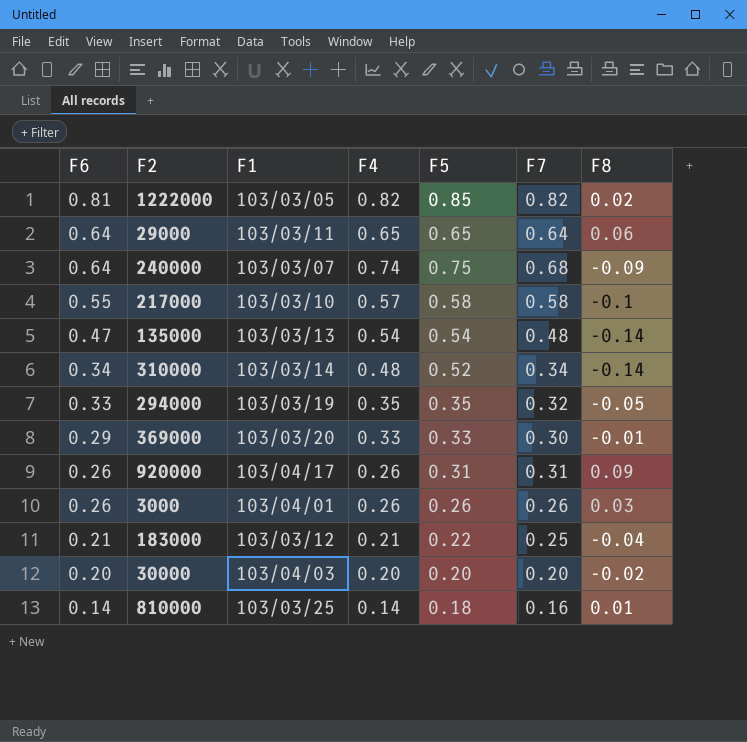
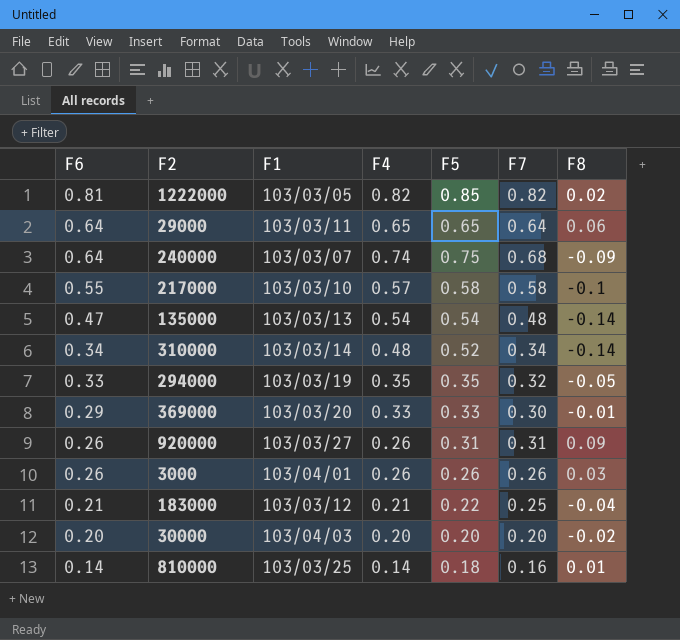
920000 | F1: 103/04/17 -> 103/03/27

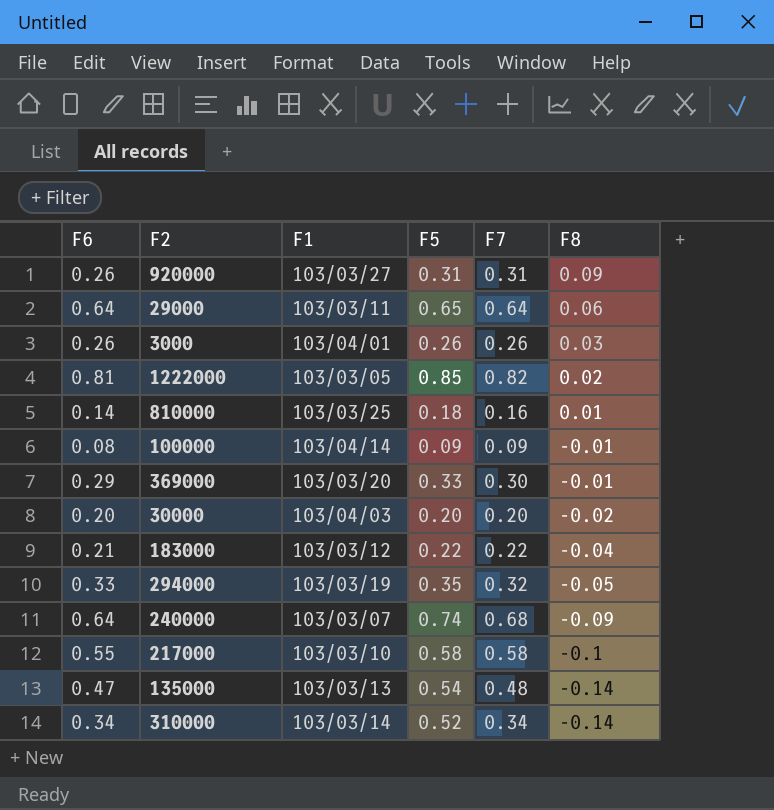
row order: F6 descending -> F8 descending
column F4 | position: 4 -> none
row 100000: none -> 0.08 | 103/04/14 | 0.09 | 0.09 | -0.01
183000 | F7: 0.25 -> 0.22
240000 | F5: 0.75 -> 0.74

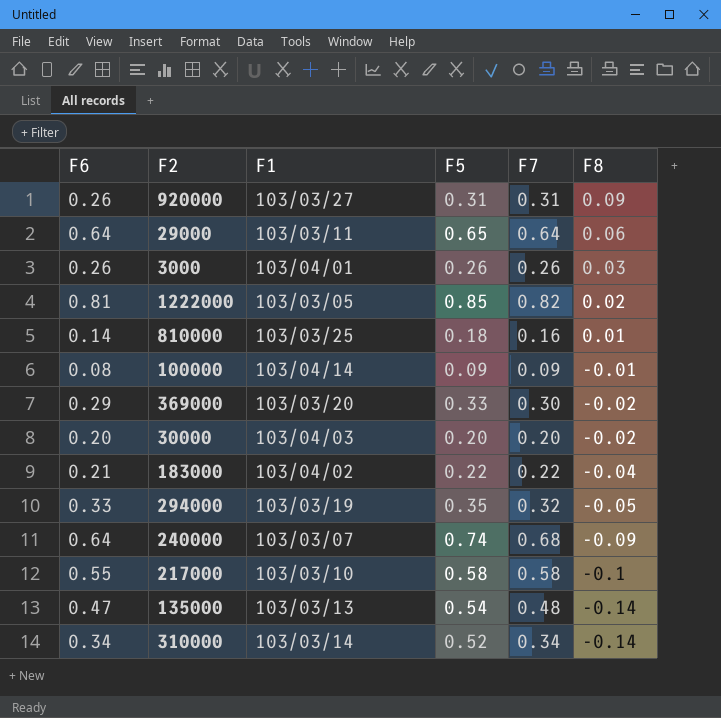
369000 | F8: -0.01 -> -0.02
183000 | F1: 103/03/12 -> 103/04/02

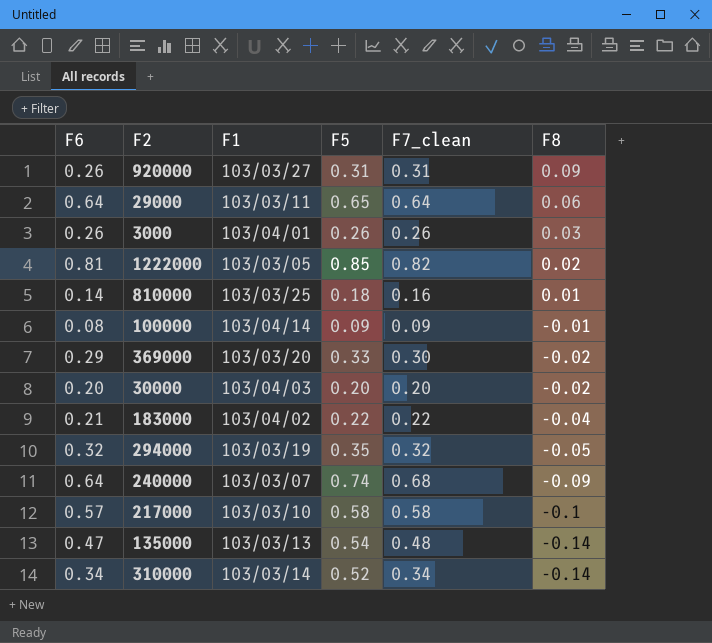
column name: F7 -> F7_clean
294000 | F6: 0.33 -> 0.32
217000 | F6: 0.55 -> 0.57

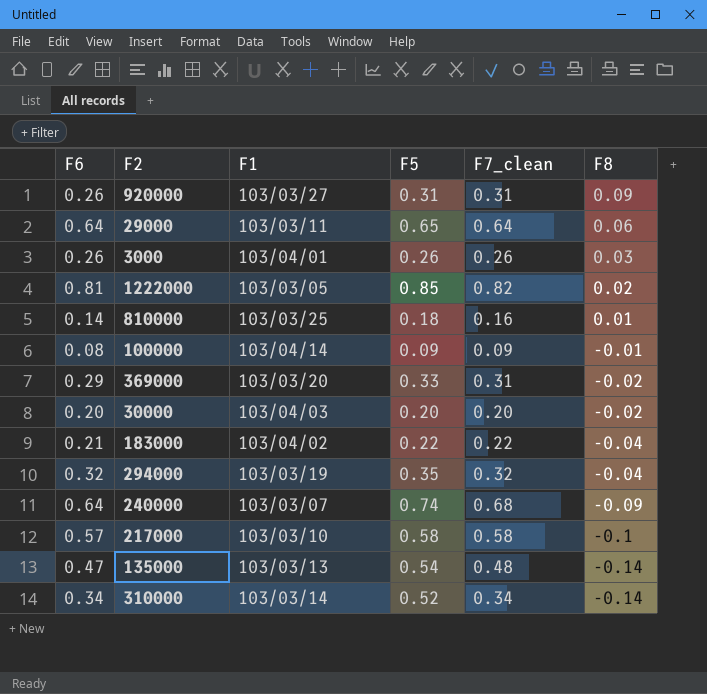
369000 | F7_clean: 0.30 -> 0.31
294000 | F8: -0.05 -> -0.04

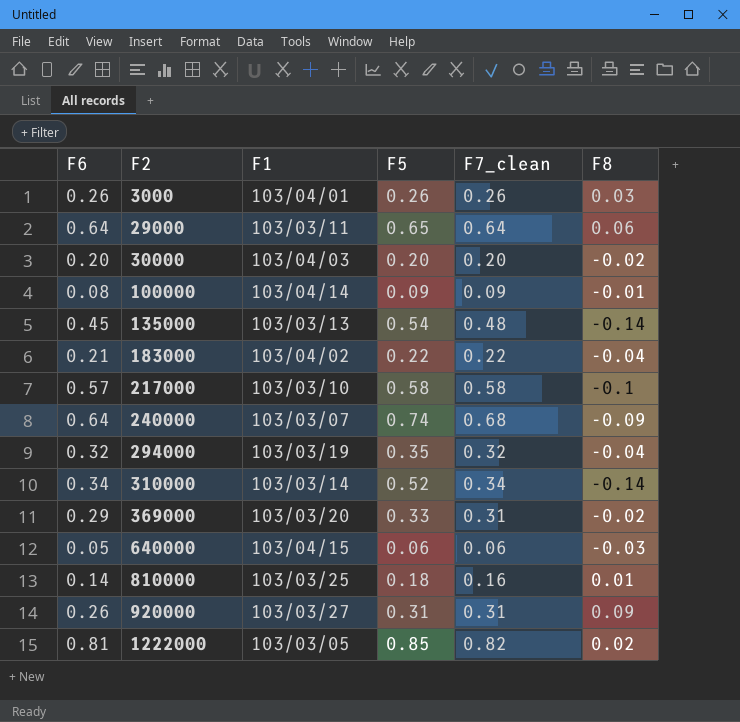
row order: F8 descending -> F2 ascending
135000 | F6: 0.47 -> 0.45
row 640000: none -> 0.05 | 103/04/15 | 0.06 | 0.06 | -0.03

